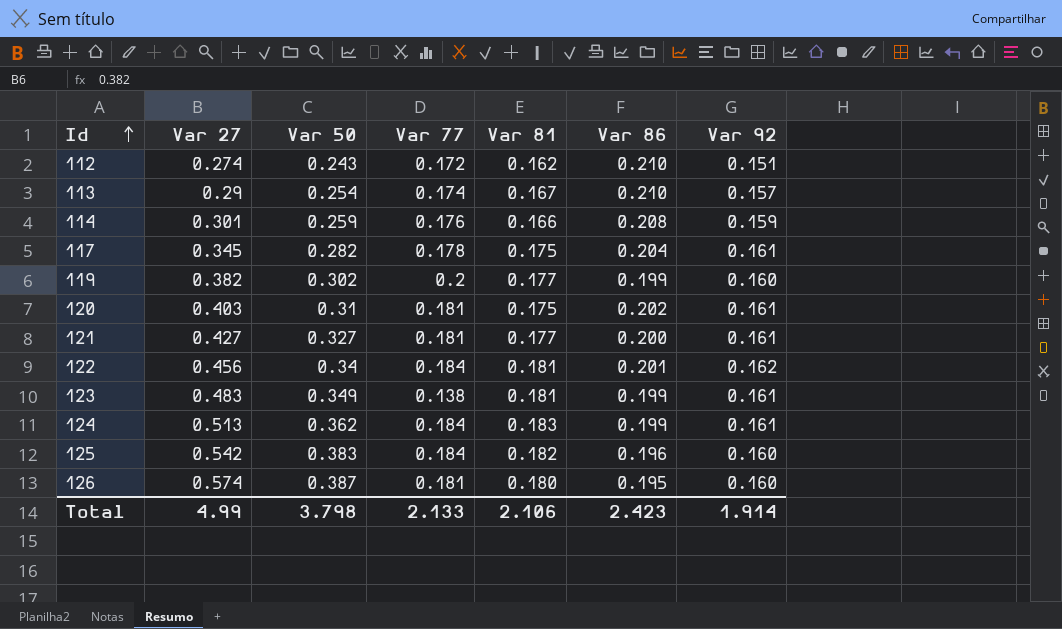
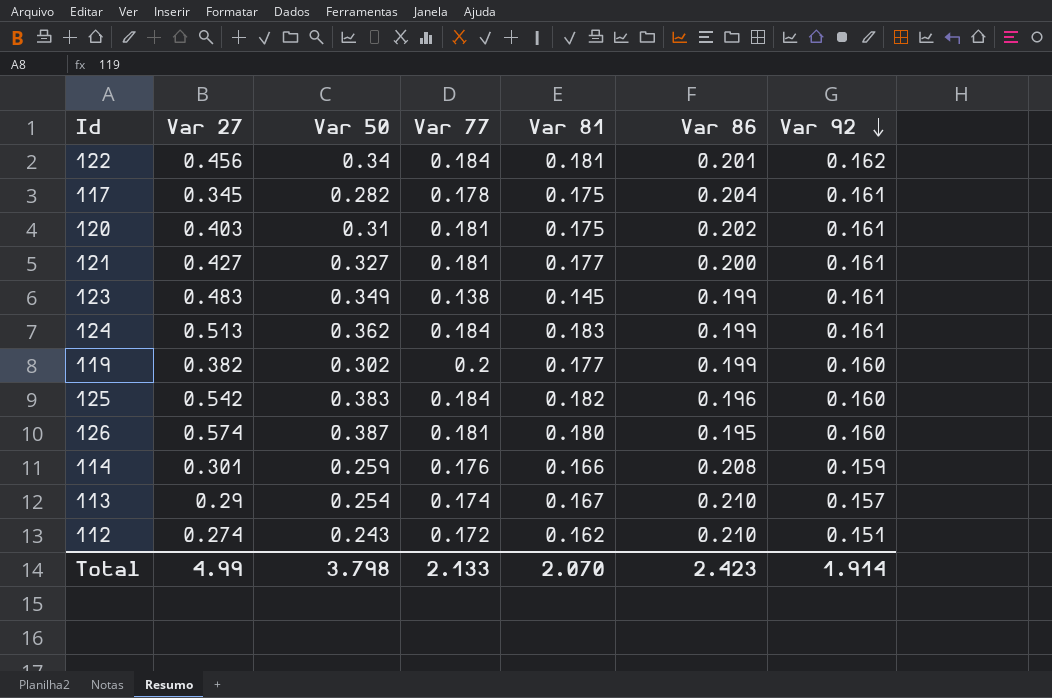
row order: Id ascending -> Var 92 descending
123 | Var 81: 0.181 -> 0.145
Total | Var 81: 2.106 -> 2.070

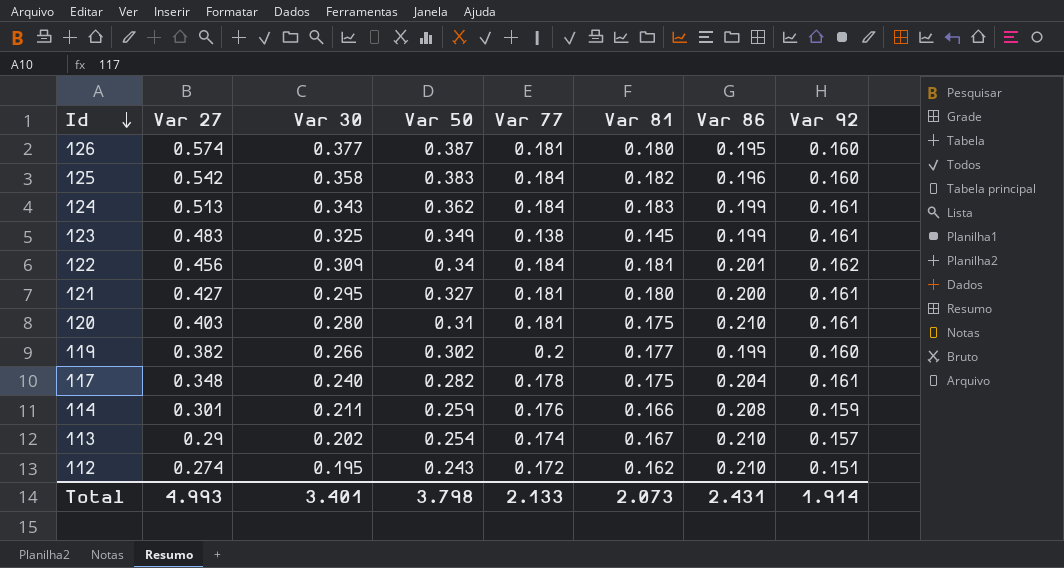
row order: Var 92 descending -> Id descending
column Var 30 | position: none -> 3
121 | Var 81: 0.177 -> 0.180
120 | Var 86: 0.202 -> 0.210
117 | Var 27: 0.345 -> 0.348
Total | Var 27: 4.99 -> 4.993
Total | Var 81: 2.070 -> 2.073
Total | Var 86: 2.423 -> 2.431

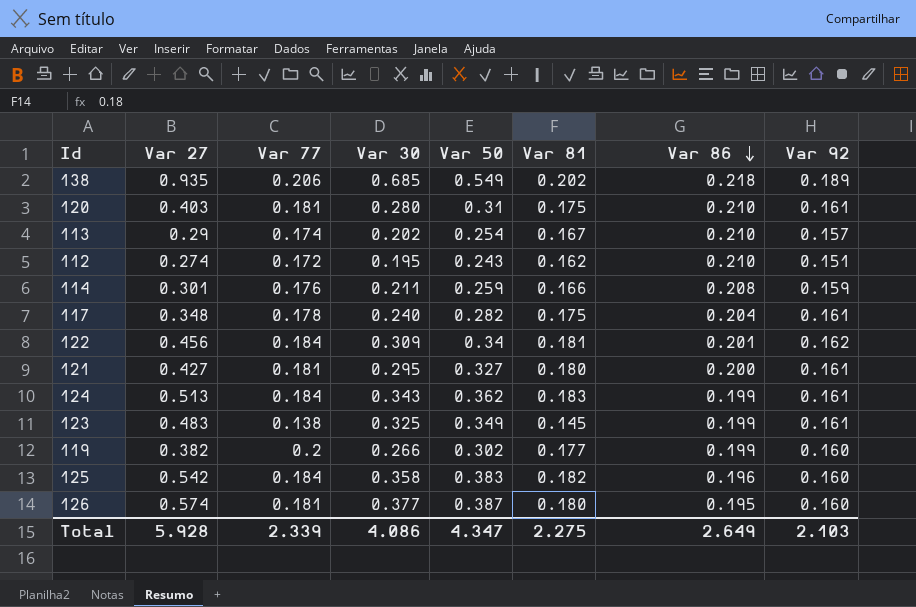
row order: Id descending -> Var 86 descending
column Var 77 | position: 5 -> 3
row 138: none -> 0.935 | 0.206 | 0.685 | 0.549 | 0.202 | 0.218 | 0.189
Total | Var 27: 4.993 -> 5.928
Total | Var 77: 2.133 -> 2.339
Total | Var 30: 3.401 -> 4.086
Total | Var 50: 3.798 -> 4.347
Total | Var 81: 2.073 -> 2.275
Total | Var 86: 2.431 -> 2.649
Total | Var 92: 1.914 -> 2.103

